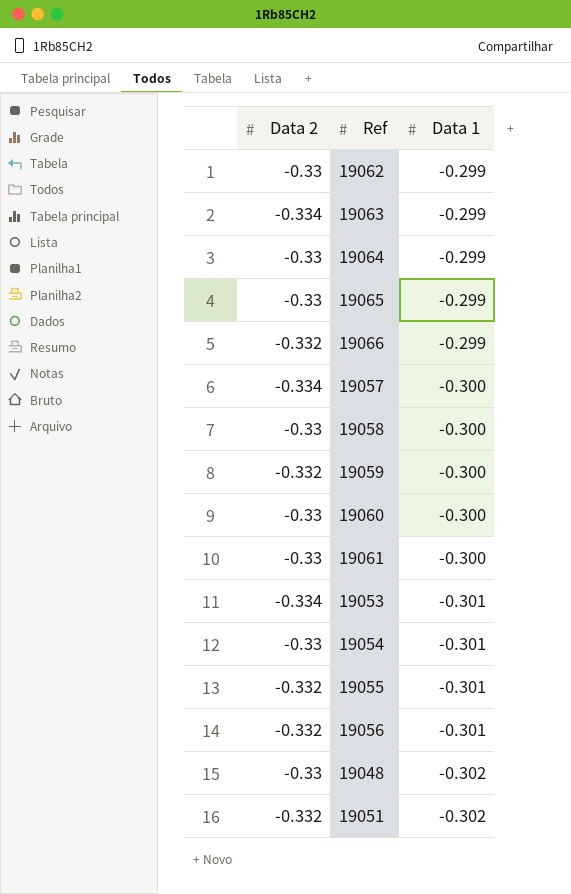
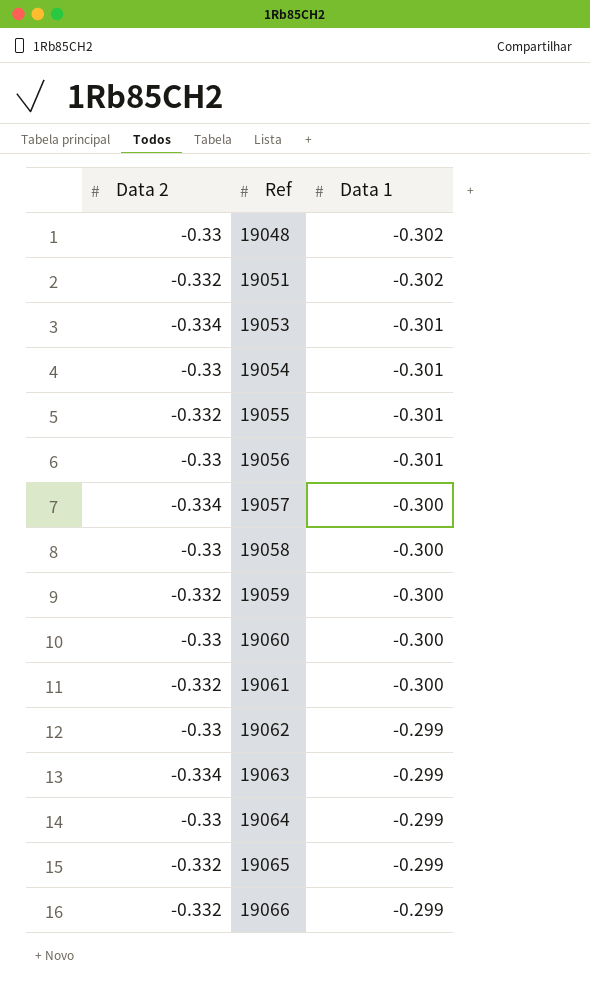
row order: Data 1 descending -> Ref ascending
19056 | Data 2: -0.332 -> -0.33
19061 | Data 2: -0.33 -> -0.332
19065 | Data 2: -0.33 -> -0.332

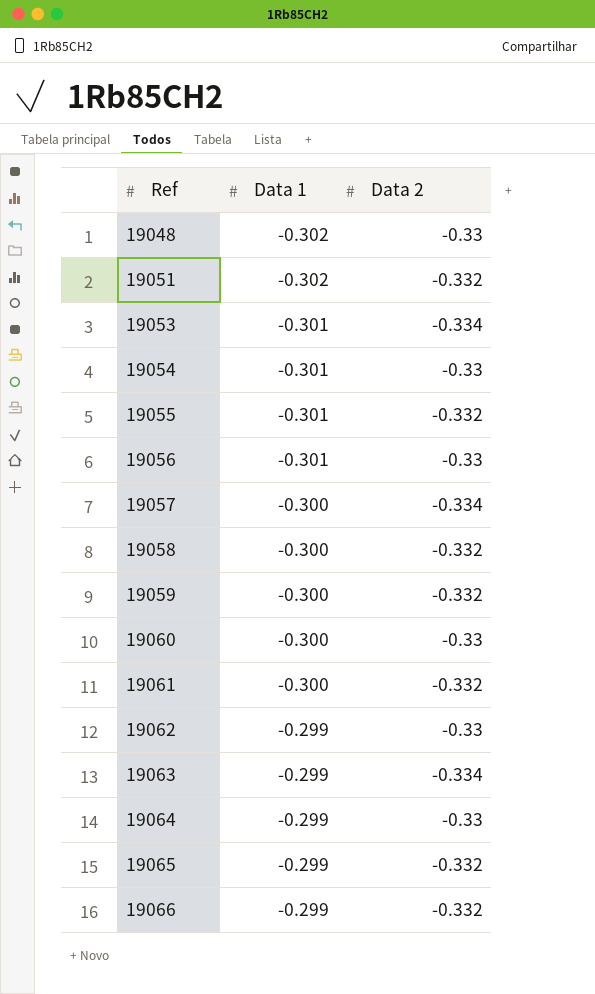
column Data 2 | position: 1 -> 3
19058 | Data 2: -0.33 -> -0.332

